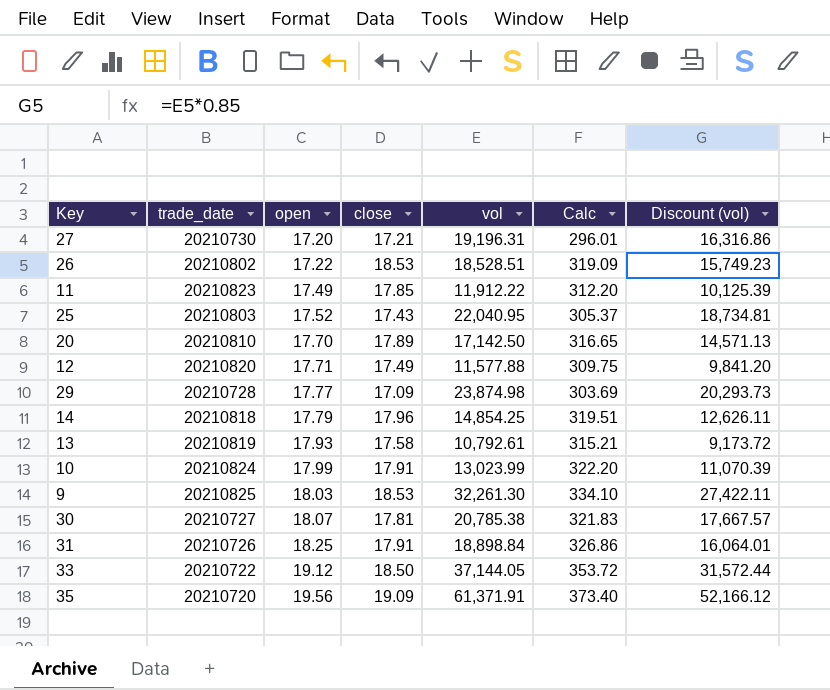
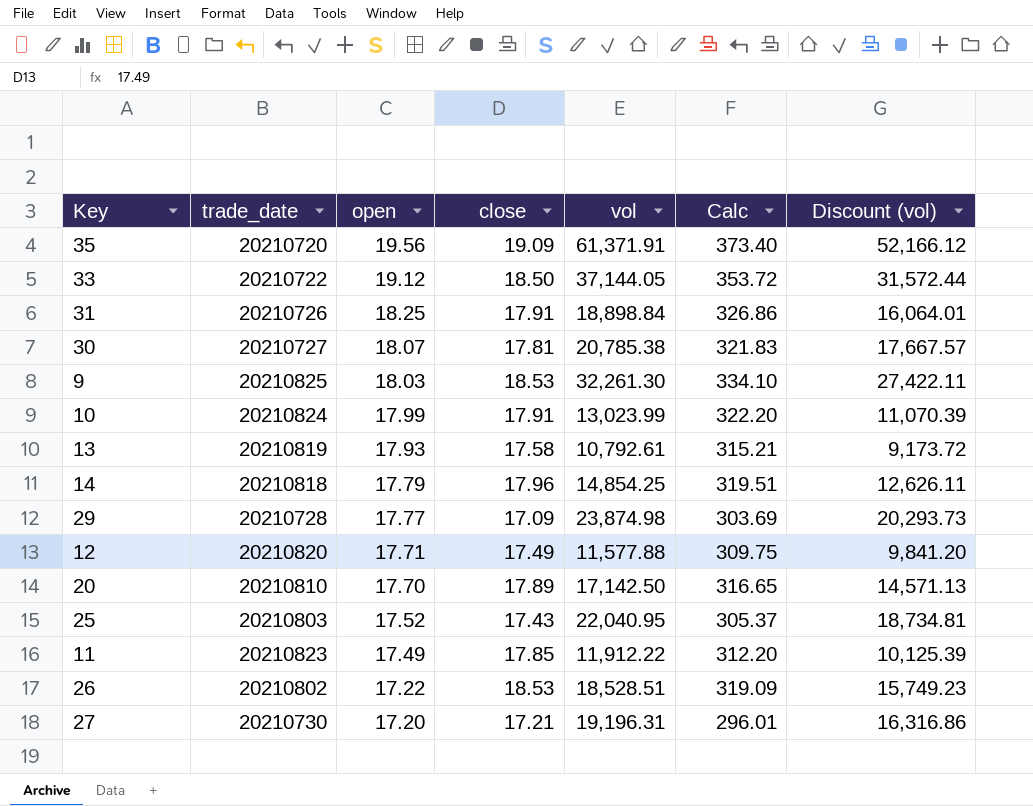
row order: open ascending -> open descending

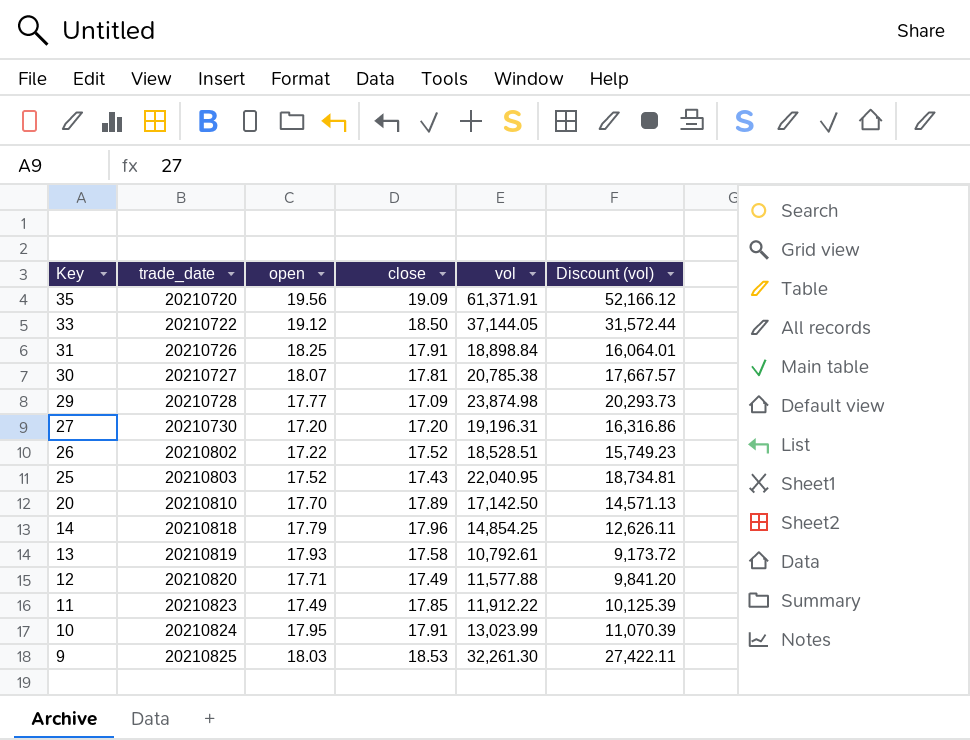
row order: open descending -> Key descending
column Calc | formula: [open] * [close] -> none
27 | close: 17.21 -> 17.20
26 | close: 18.53 -> 17.52
10 | open: 17.99 -> 17.95

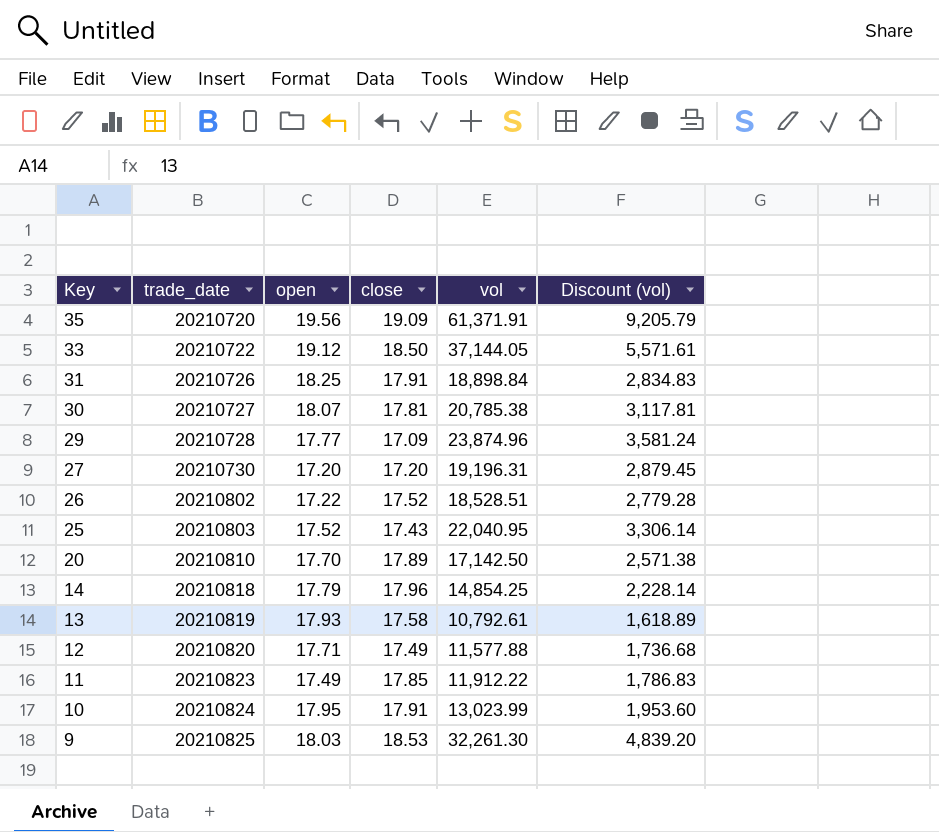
column Discount (vol) | formula: [vol] * 0.85 -> [vol] * 0.15
29 | vol: 23,874.98 -> 23,874.96

